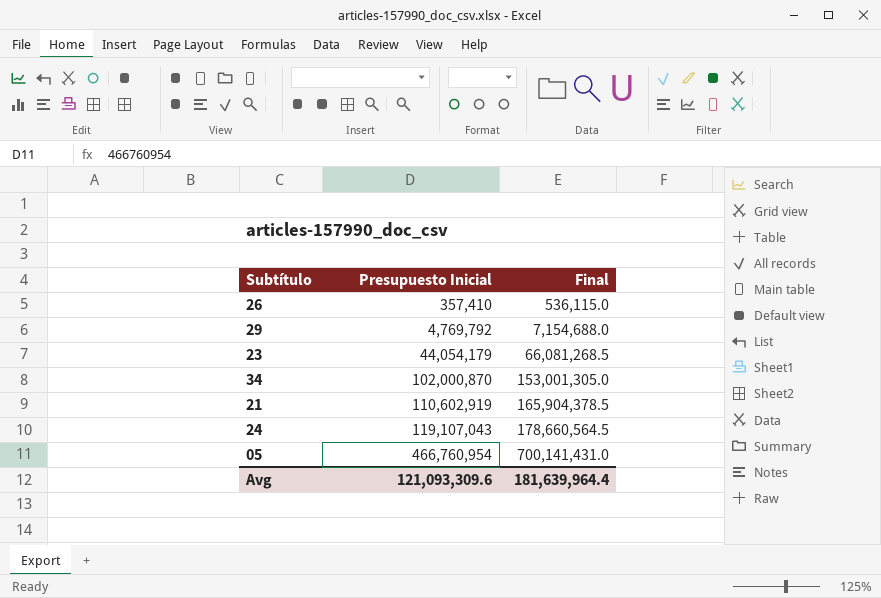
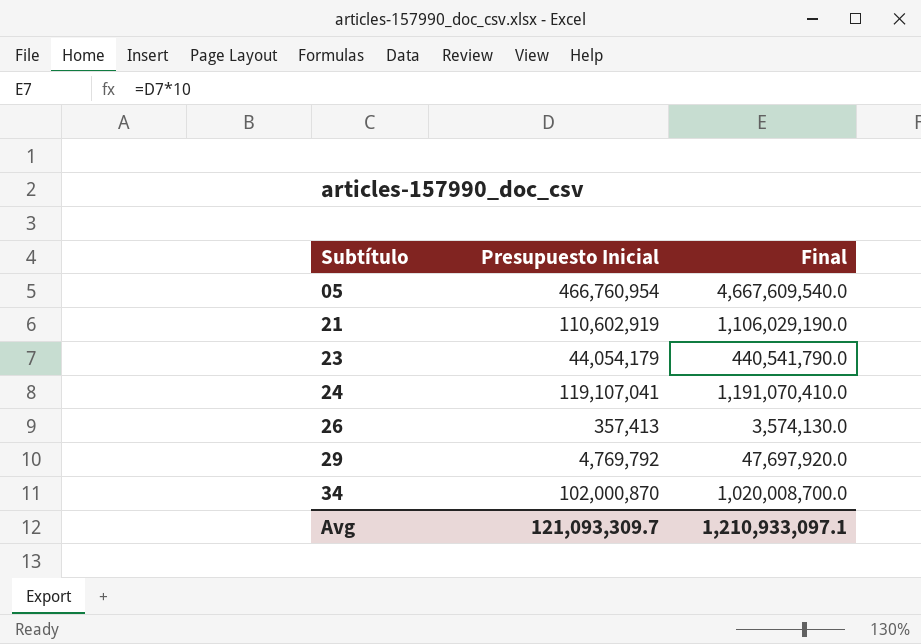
row order: Presupuesto Inicial ascending -> Subtítulo ascending
column Final | formula: [Presupuesto Inicial] * 1.5 -> [Presupuesto Inicial] * 10
24 | Presupuesto Inicial: 119,107,043 -> 119,107,041
26 | Presupuesto Inicial: 357,410 -> 357,413
Avg | Presupuesto Inicial: 121,093,309.6 -> 121,093,309.7
Avg | Final: 181,639,964.4 -> 1,210,933,097.1

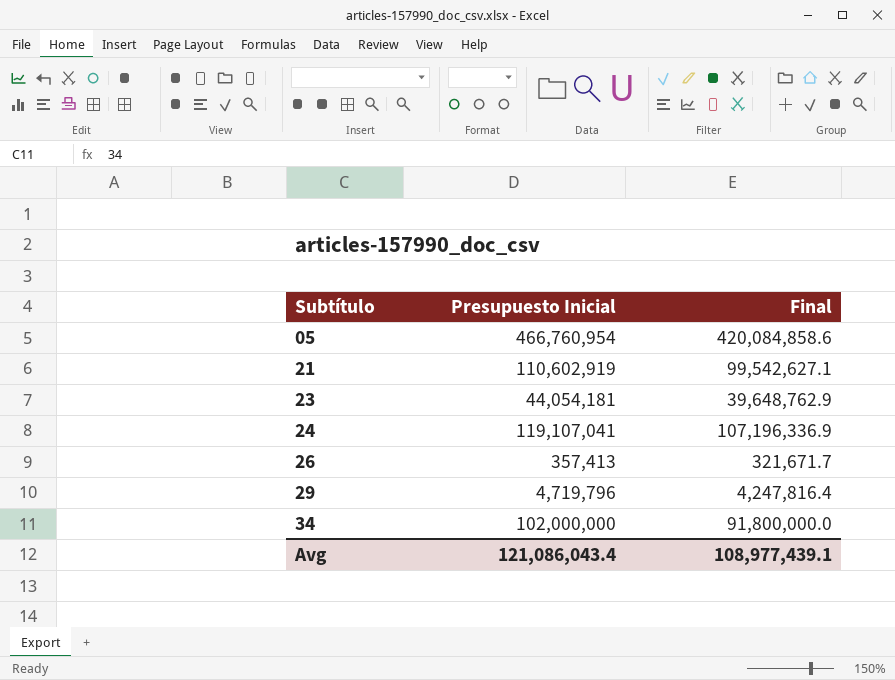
column Final | formula: [Presupuesto Inicial] * 10 -> [Presupuesto Inicial] * 0.9
23 | Presupuesto Inicial: 44,054,179 -> 44,054,181
29 | Presupuesto Inicial: 4,769,792 -> 4,719,796
34 | Presupuesto Inicial: 102,000,870 -> 102,000,000
Avg | Presupuesto Inicial: 121,093,309.7 -> 121,086,043.4
Avg | Final: 1,210,933,097.1 -> 108,977,439.1

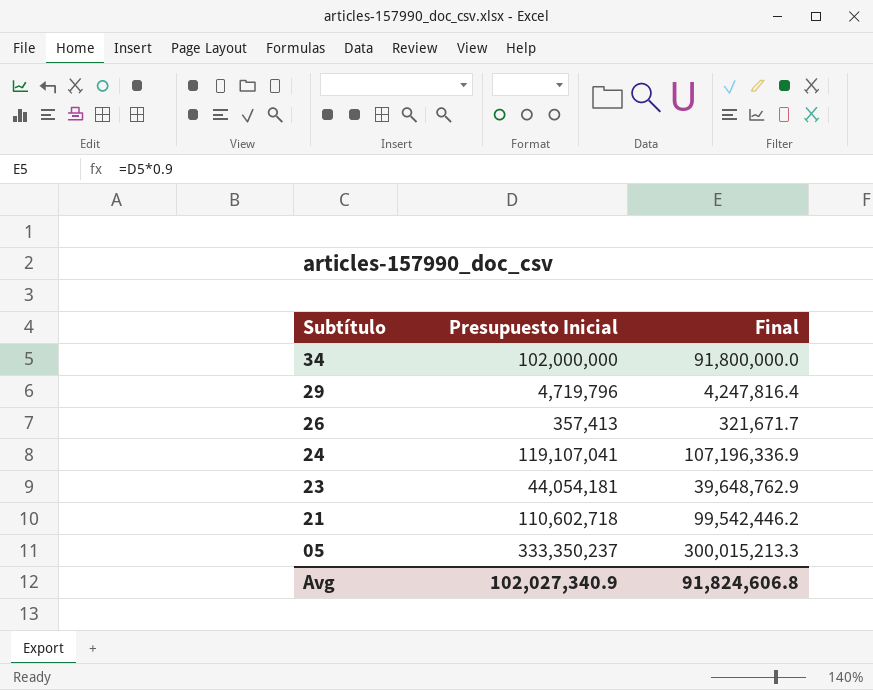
row order: Subtítulo ascending -> Subtítulo descending
21 | Presupuesto Inicial: 110,602,919 -> 110,602,718
21 | Final: 99,542,627.1 -> 99,542,446.2
05 | Presupuesto Inicial: 466,760,954 -> 333,350,237
05 | Final: 420,084,858.6 -> 300,015,213.3
Avg | Presupuesto Inicial: 121,086,043.4 -> 102,027,340.9
Avg | Final: 108,977,439.1 -> 91,824,606.8

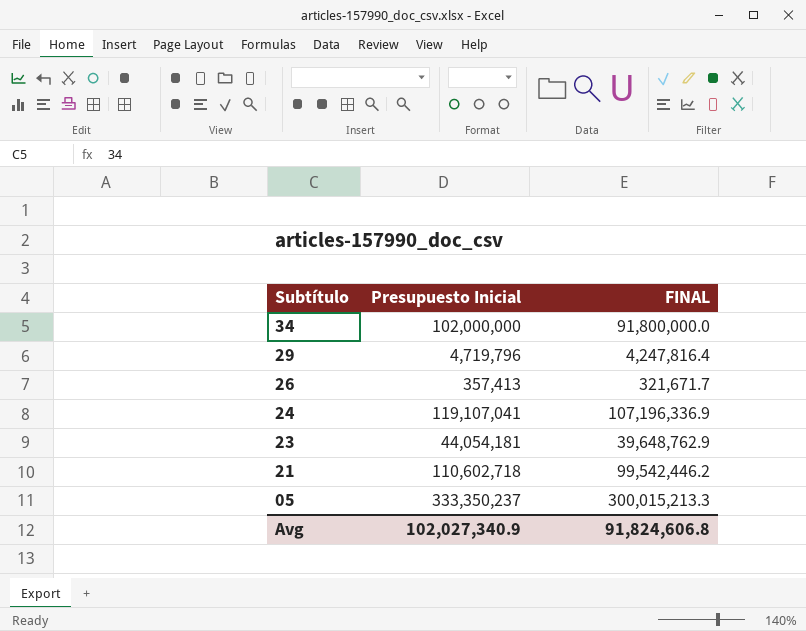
column name: Final -> FINAL

